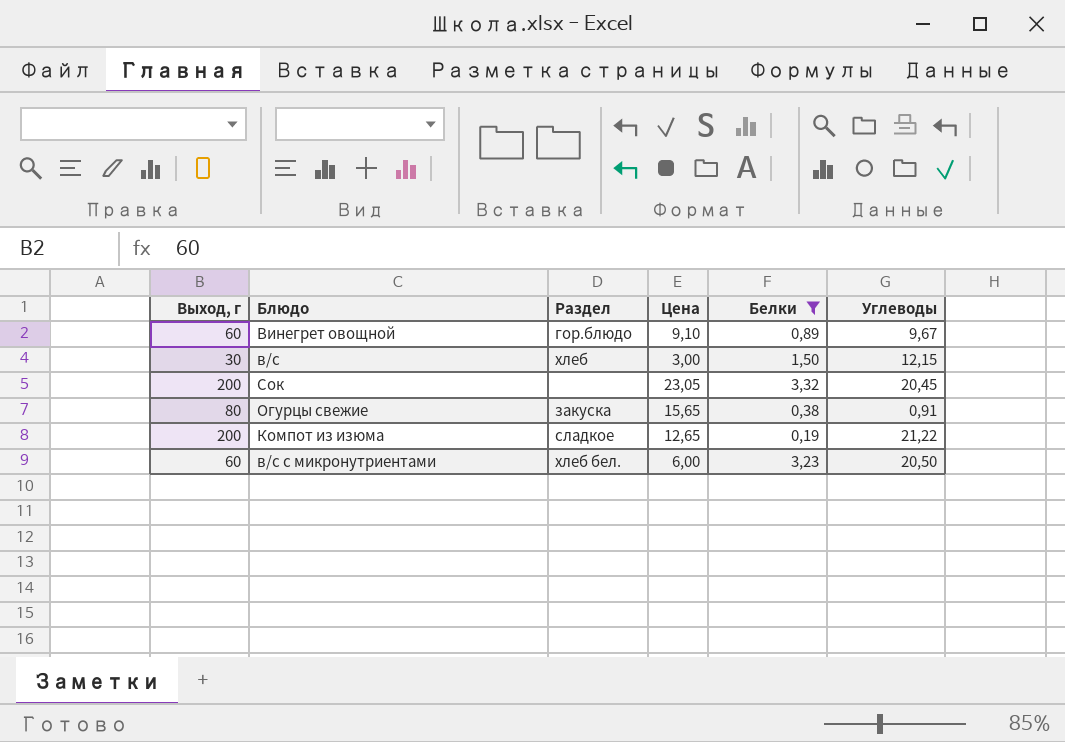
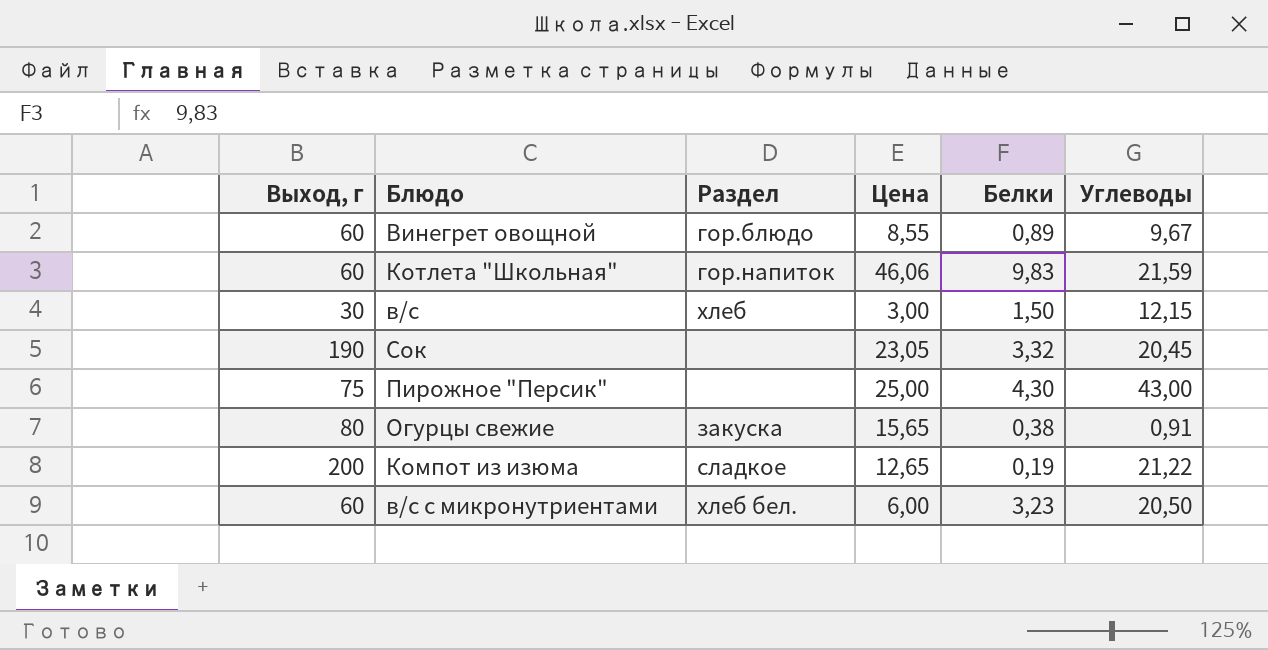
filter: Белки <= 3,32 -> none
Винегрет овощной | Цена: 9,10 -> 8,55
Сок | Выход, г: 200 -> 190

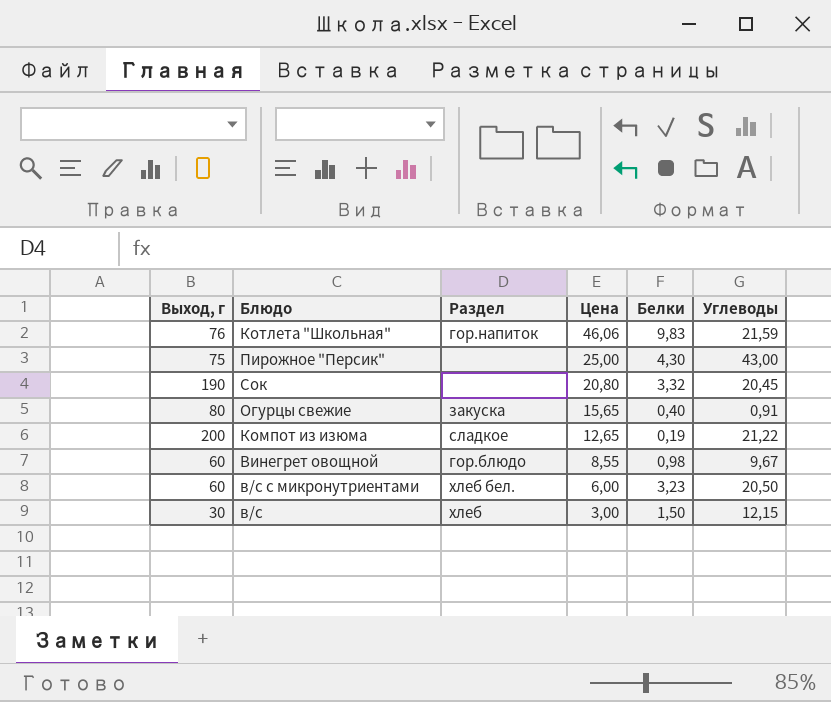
row order: none -> Цена descending
Котлета "Школьная" | Выход, г: 60 -> 76
Сок | Цена: 23,05 -> 20,80
Огурцы свежие | Белки: 0,38 -> 0,40
Винегрет овощной | Белки: 0,89 -> 0,98

